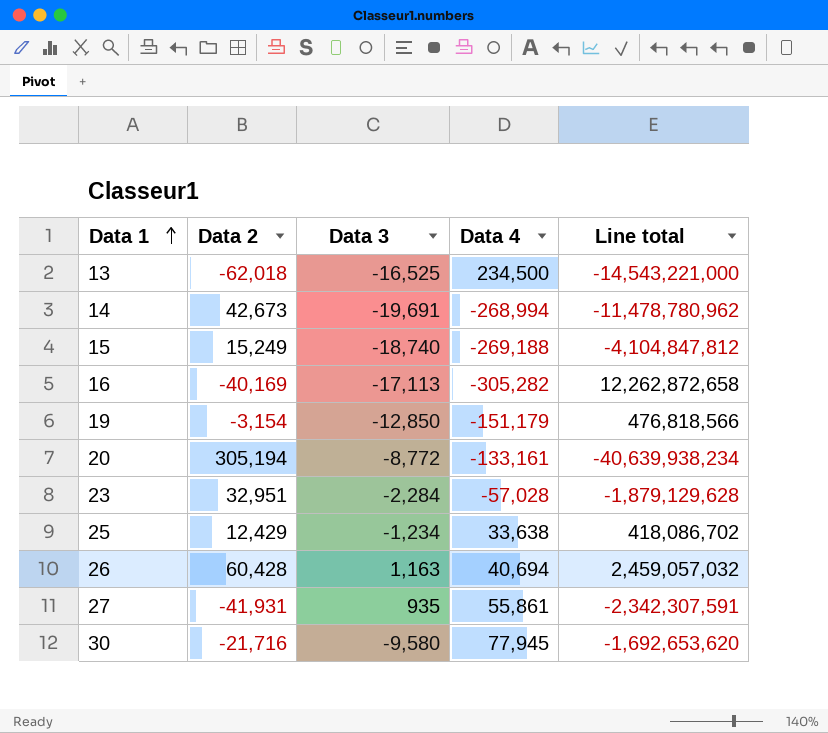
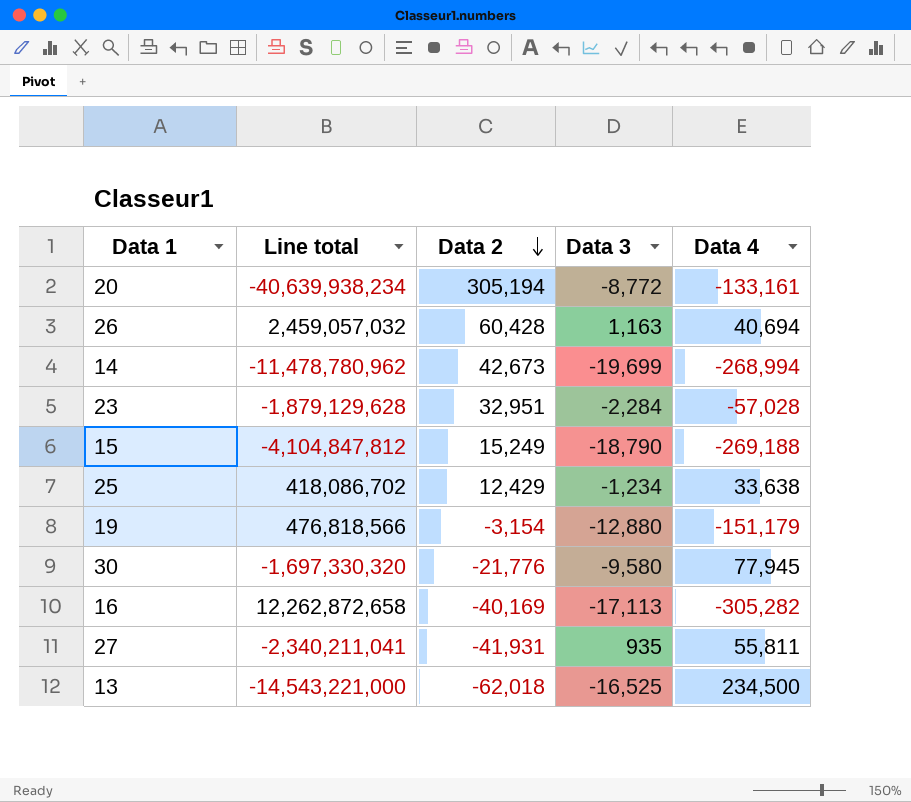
row order: Data 1 ascending -> Data 2 descending
column Line total | position: 5 -> 2
14 | Data 3: -19,691 -> -19,699
15 | Data 3: -18,740 -> -18,790
19 | Data 3: -12,850 -> -12,880
30 | Line total: -1,692,653,620 -> -1,697,330,320
30 | Data 2: -21,716 -> -21,776
27 | Line total: -2,342,307,591 -> -2,340,211,041
27 | Data 4: 55,861 -> 55,811

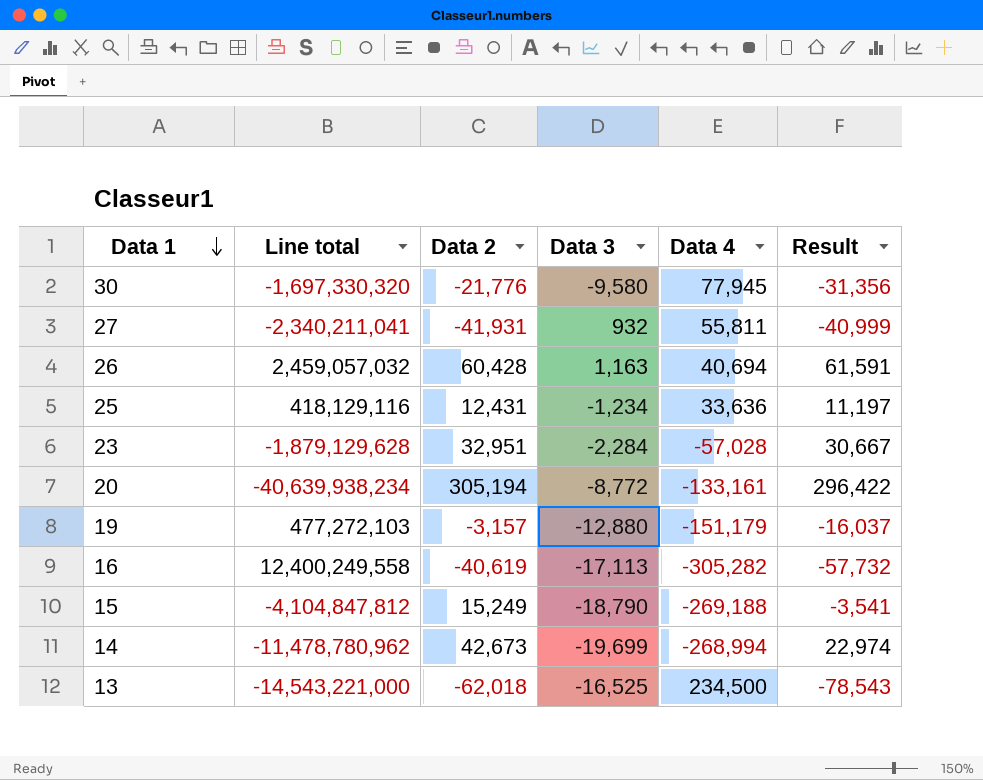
row order: Data 2 descending -> Data 1 descending
column Result | formula: none -> [Data 2] + [Data 3]
27 | Data 3: 935 -> 932
25 | Line total: 418,086,702 -> 418,129,116
25 | Data 2: 12,429 -> 12,431
25 | Data 4: 33,638 -> 33,636
19 | Line total: 476,818,566 -> 477,272,103
19 | Data 2: -3,154 -> -3,157
16 | Line total: 12,262,872,658 -> 12,400,249,558
16 | Data 2: -40,169 -> -40,619

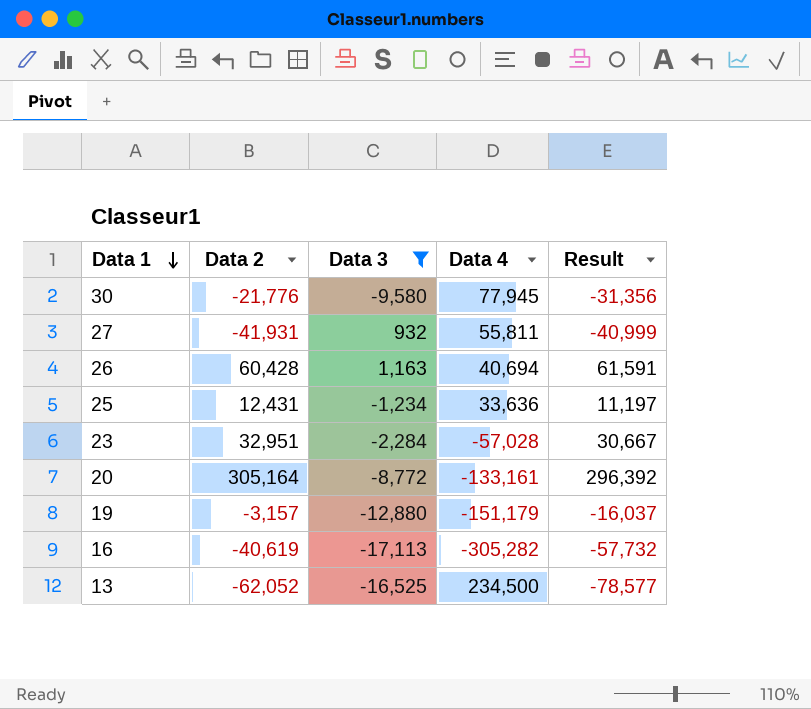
filter: none -> Data 3 >= -17,113
column Line total | formula: [Data 2] * [Data 4] -> none
20 | Data 2: 305,194 -> 305,164
20 | Result: 296,422 -> 296,392
13 | Data 2: -62,018 -> -62,052
13 | Result: -78,543 -> -78,577

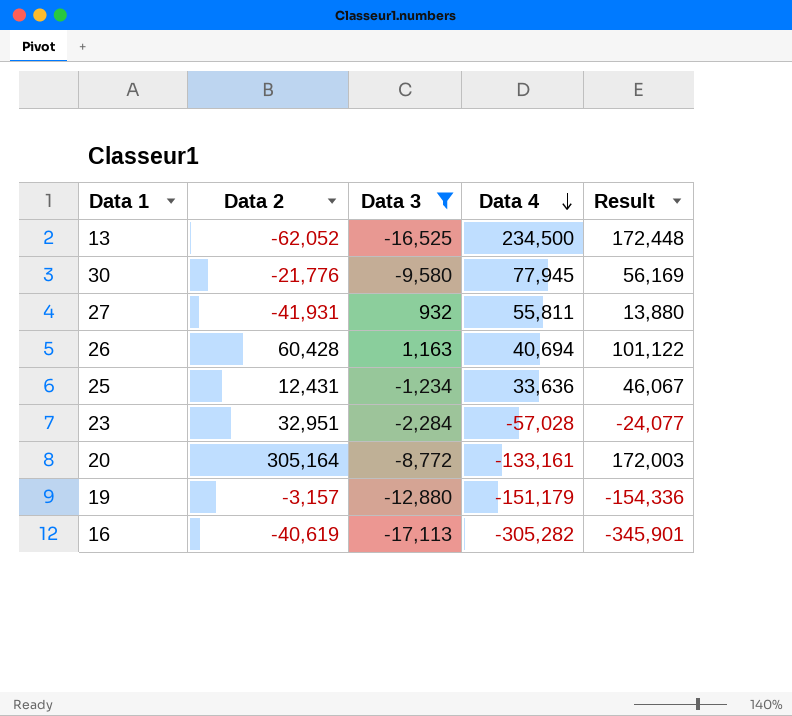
row order: Data 1 descending -> Data 4 descending
column Result | formula: [Data 2] + [Data 3] -> [Data 2] + [Data 4]

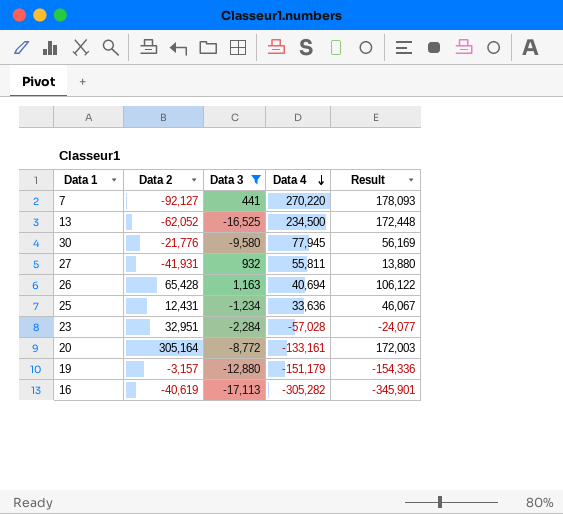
row 7: none -> -92,127 | 441 | 270,220 | 178,093
26 | Data 2: 60,428 -> 65,428
26 | Result: 101,122 -> 106,122

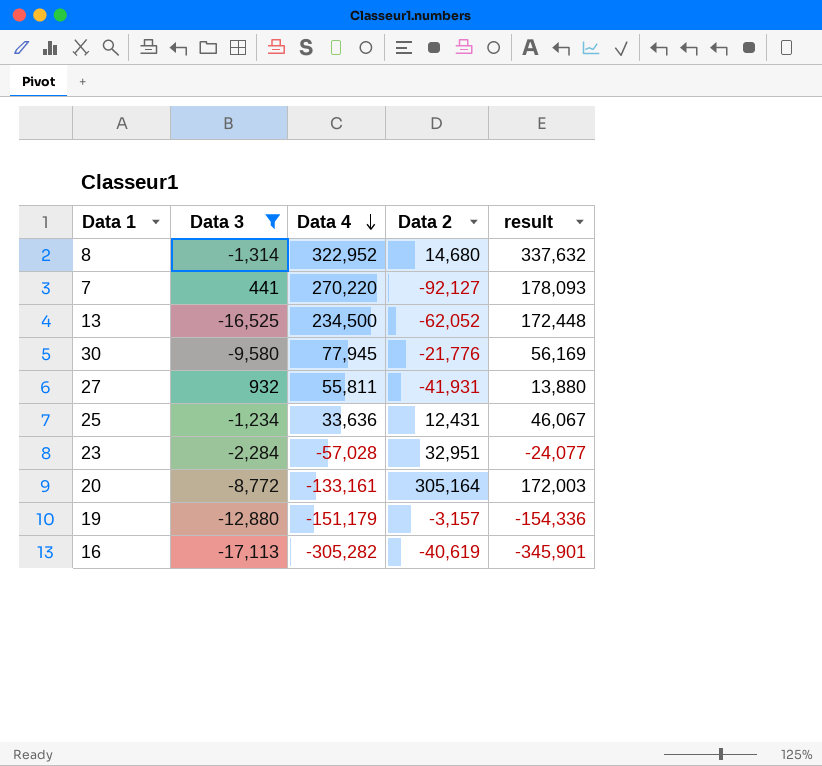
column Data 2 | position: 2 -> 4
column name: Result -> result
row 26: 65,428 | 1,163 | 40,694 | 106,122 -> none
row 8: none -> -1,314 | 322,952 | 14,680 | 337,632

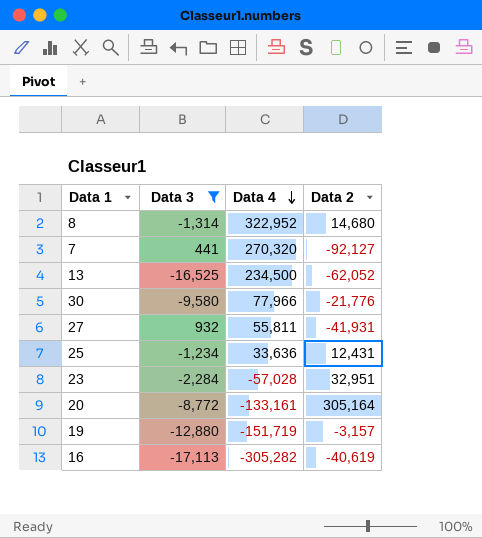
column result | formula: [Data 4] + [Data 2] -> none
7 | Data 4: 270,220 -> 270,320
30 | Data 4: 77,945 -> 77,966
19 | Data 4: -151,179 -> -151,719

